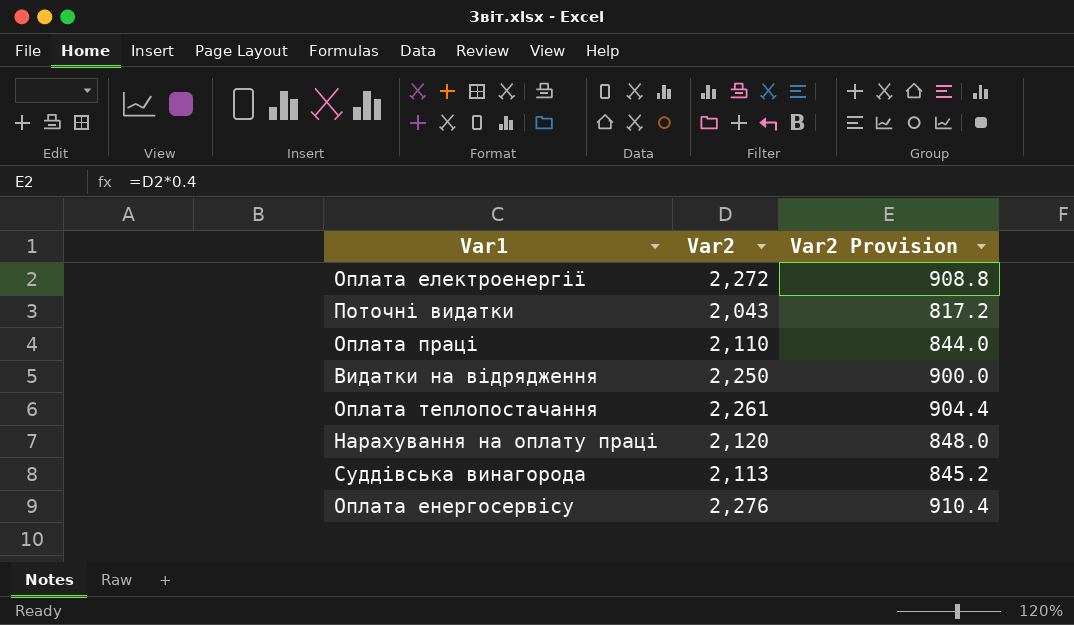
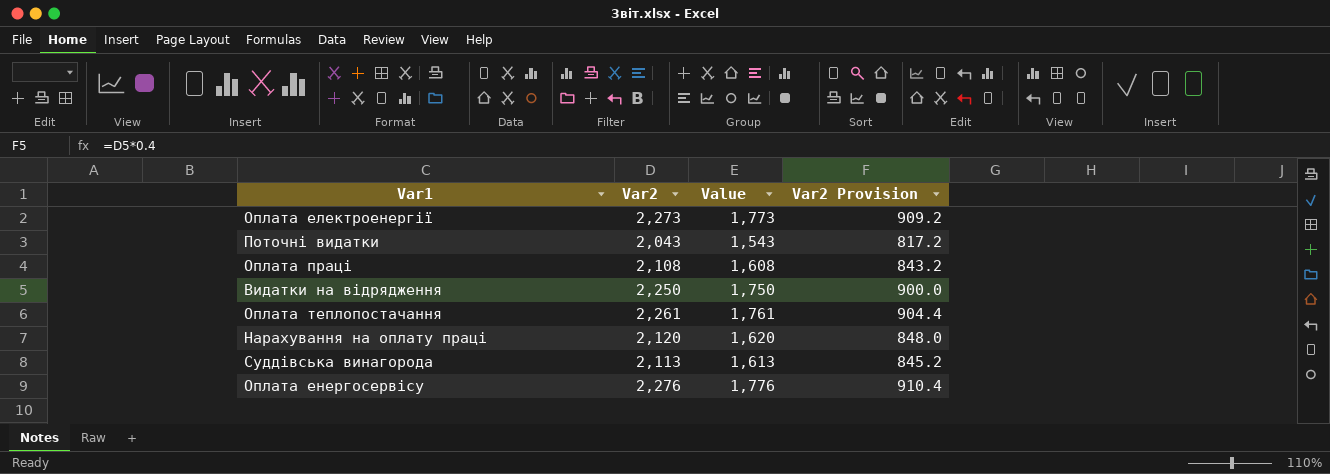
column Value | formula: none -> [Var2] - 500
Оплата електроенергії | Var2: 2,272 -> 2,273
Оплата електроенергії | Var2 Provision: 908.8 -> 909.2
Оплата праці | Var2: 2,110 -> 2,108
Оплата праці | Var2 Provision: 844.0 -> 843.2

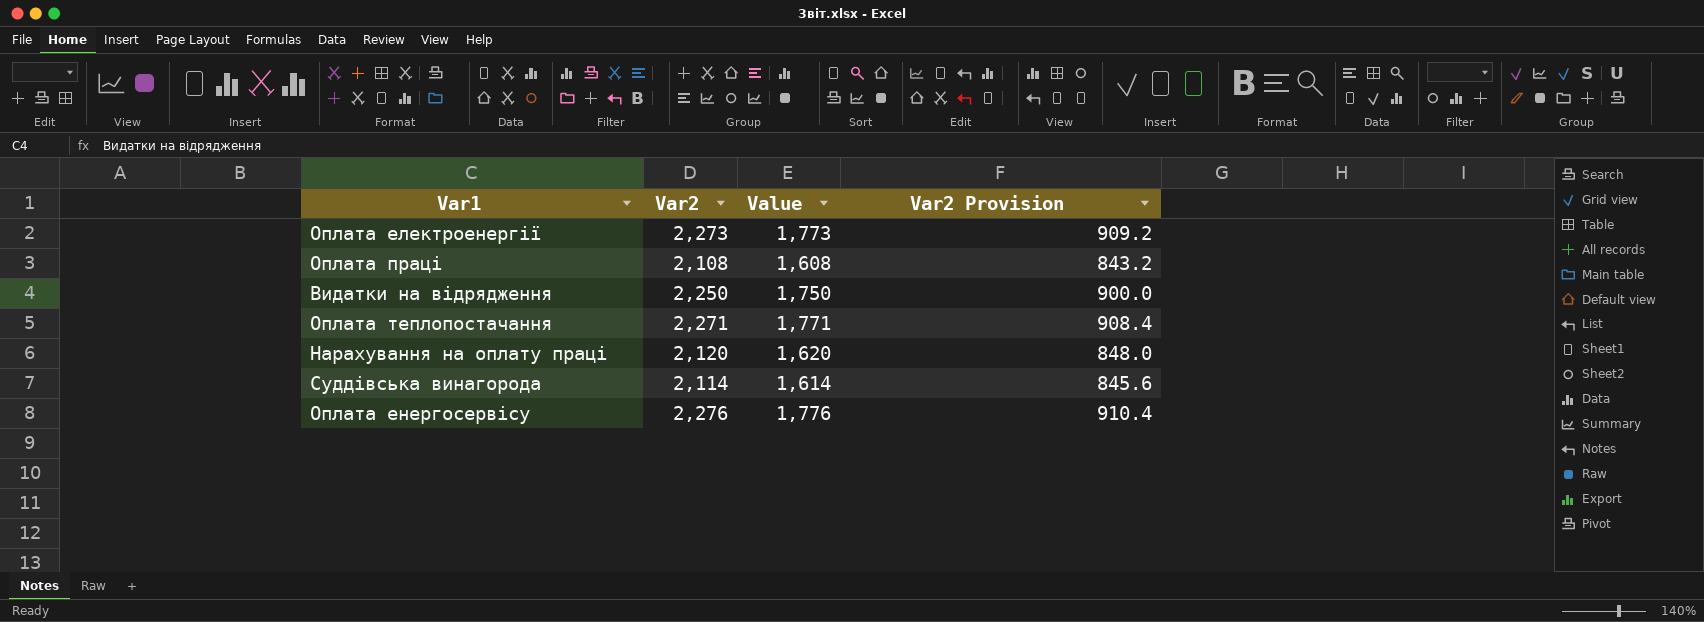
row Поточні видатки: 2,043 | 1,543 | 817.2 -> none
Оплата теплопостачання | Var2: 2,261 -> 2,271
Оплата теплопостачання | Value: 1,761 -> 1,771
Оплата теплопостачання | Var2 Provision: 904.4 -> 908.4
Суддівська винагорода | Var2: 2,113 -> 2,114
Суддівська винагорода | Value: 1,613 -> 1,614
Суддівська винагорода | Var2 Provision: 845.2 -> 845.6

